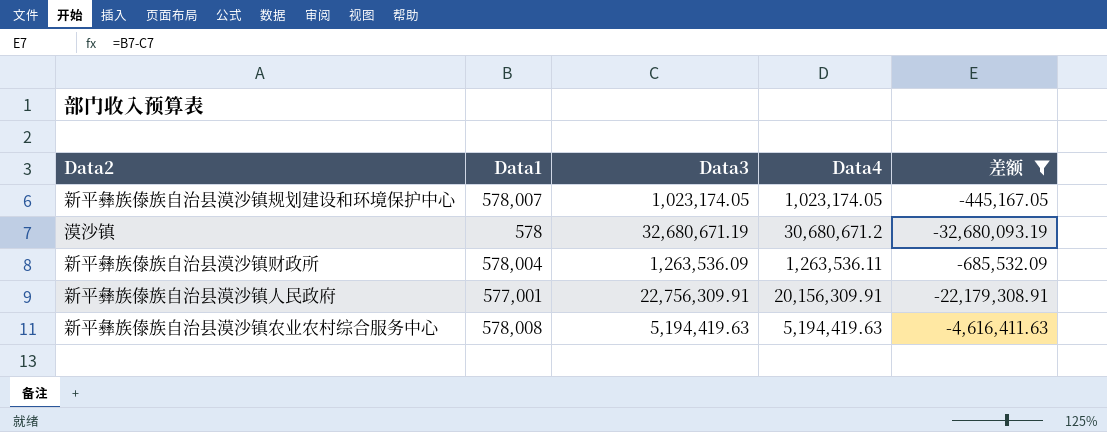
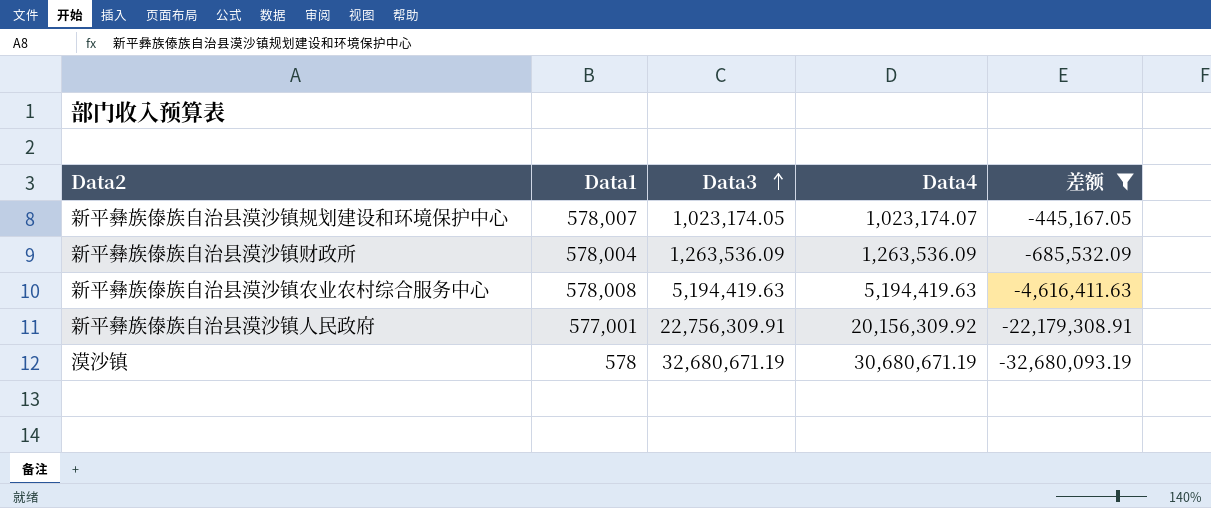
row order: none -> Data3 ascending
新平彝族傣族自治县漠沙镇规划建设和环境保护中心 | Data4: 1,023,174.05 -> 1,023,174.07
新平彝族傣族自治县漠沙镇财政所 | Data4: 1,263,536.11 -> 1,263,536.09
新平彝族傣族自治县漠沙镇人民政府 | Data4: 20,156,309.91 -> 20,156,309.92
漠沙镇 | Data4: 30,680,671.2 -> 30,680,671.19

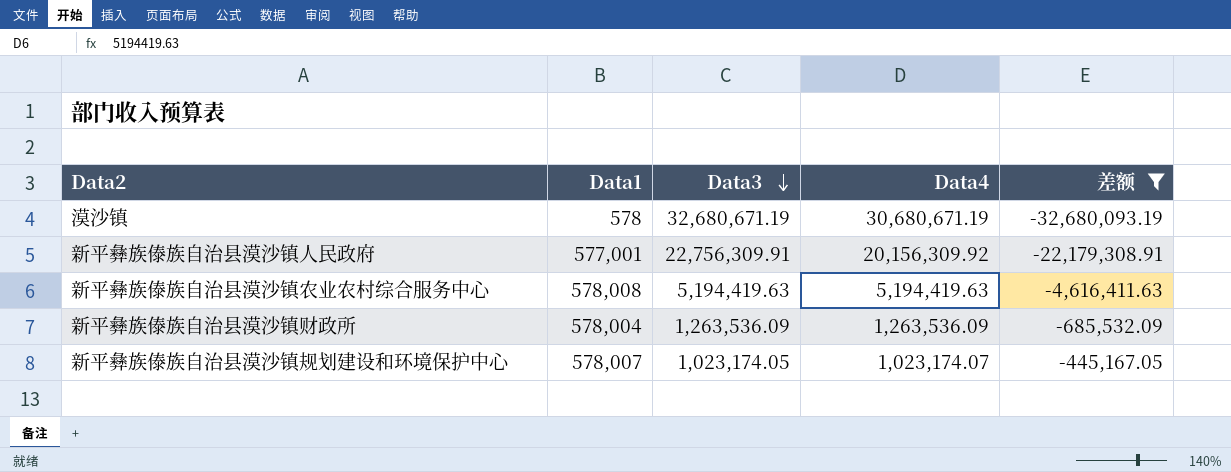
row order: Data3 ascending -> Data3 descending

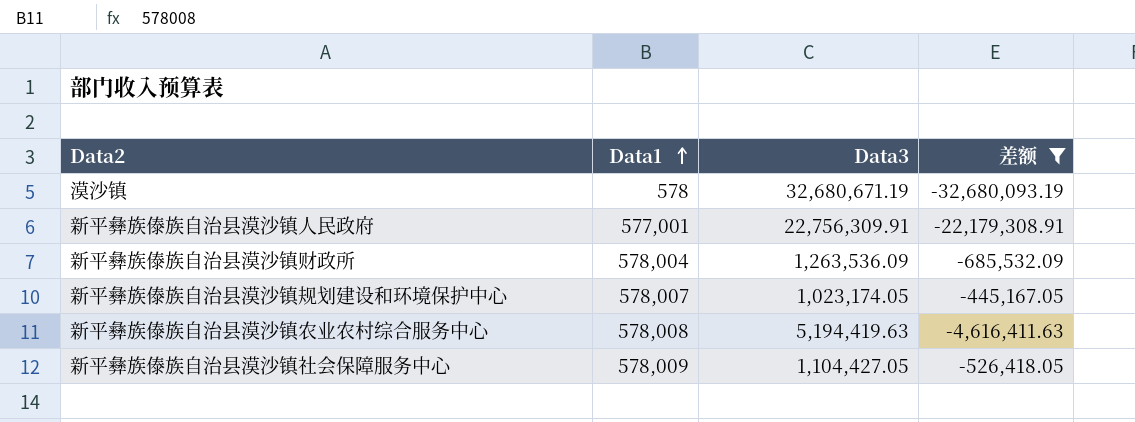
row order: Data3 descending -> Data1 ascending
column Data4 | position: 4 -> none
row 新平彝族傣族自治县漠沙镇社会保障服务中心: none -> 578,009 | 1,104,427.05 | -526,418.05

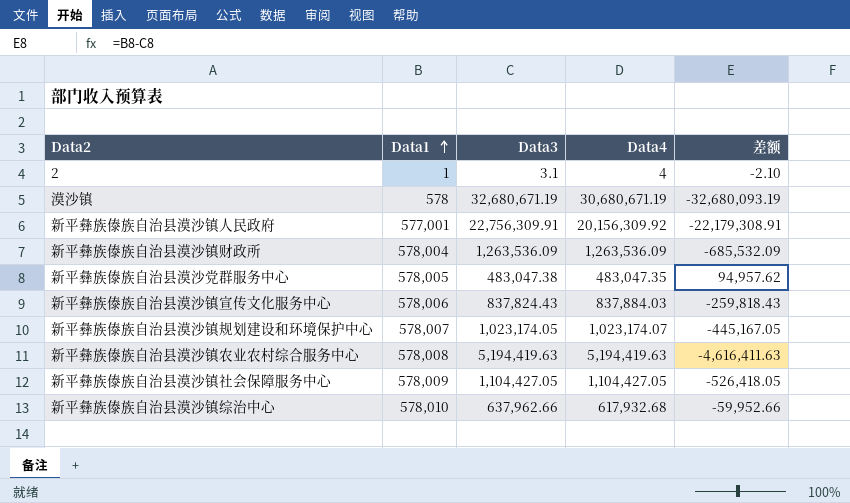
filter: 差额 <= -445,167.05 -> none
column Data4 | position: none -> 4

